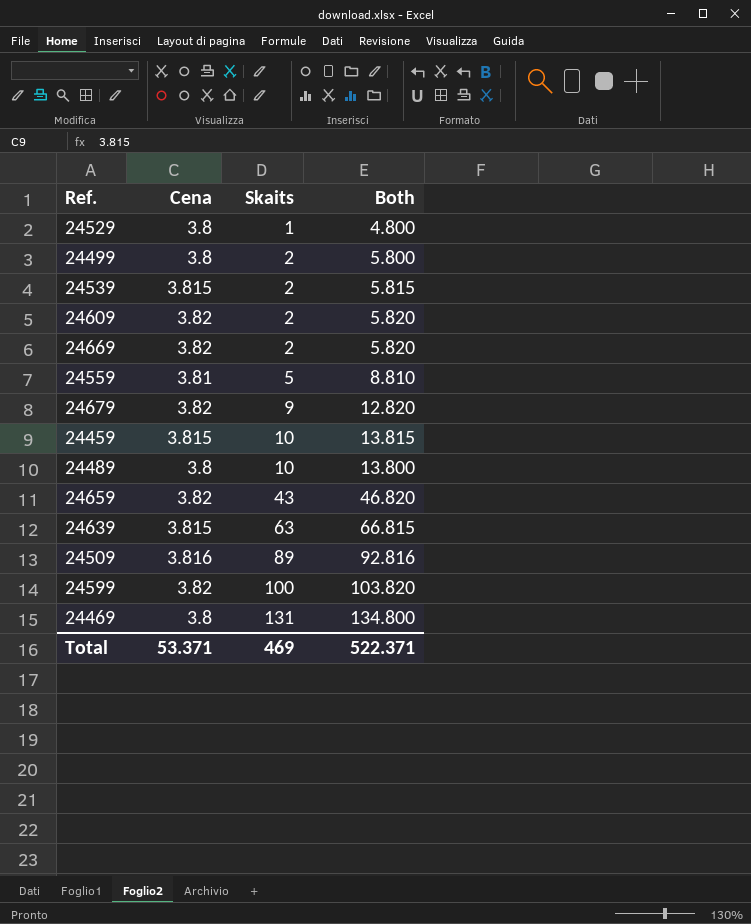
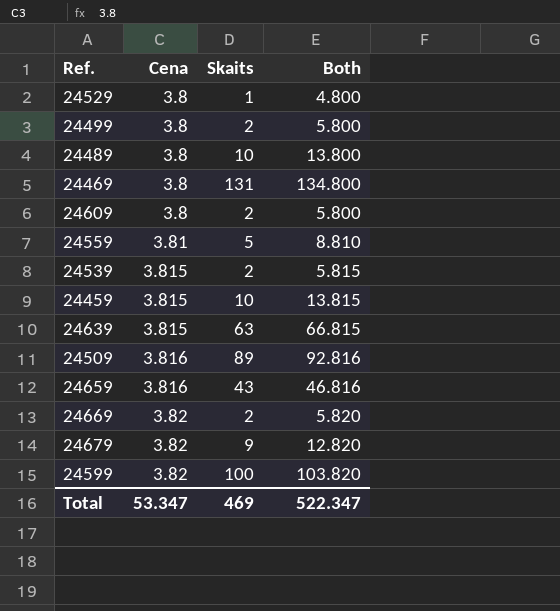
row order: Skaits ascending -> Cena ascending
24609 | Cena: 3.82 -> 3.8
24609 | Both: 5.820 -> 5.800
24659 | Cena: 3.82 -> 3.816
24659 | Both: 46.820 -> 46.816
Total | Cena: 53.371 -> 53.347
Total | Both: 522.371 -> 522.347

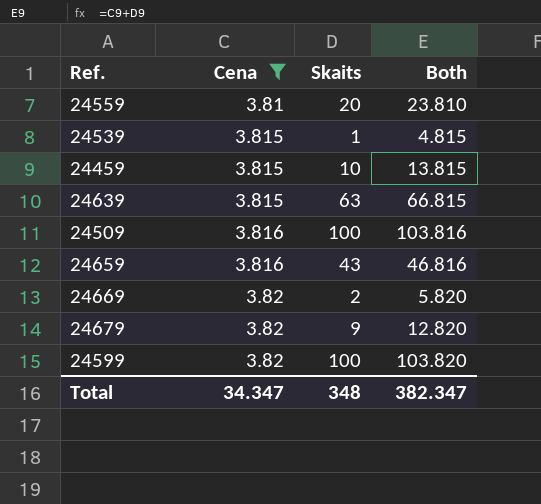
filter: none -> Cena != 3.8
24559 | Skaits: 5 -> 20
24559 | Both: 8.810 -> 23.810
24539 | Skaits: 2 -> 1
24539 | Both: 5.815 -> 4.815
24509 | Skaits: 89 -> 100
24509 | Both: 92.816 -> 103.816
Total | Cena: 53.347 -> 34.347
Total | Skaits: 469 -> 348
Total | Both: 522.347 -> 382.347

